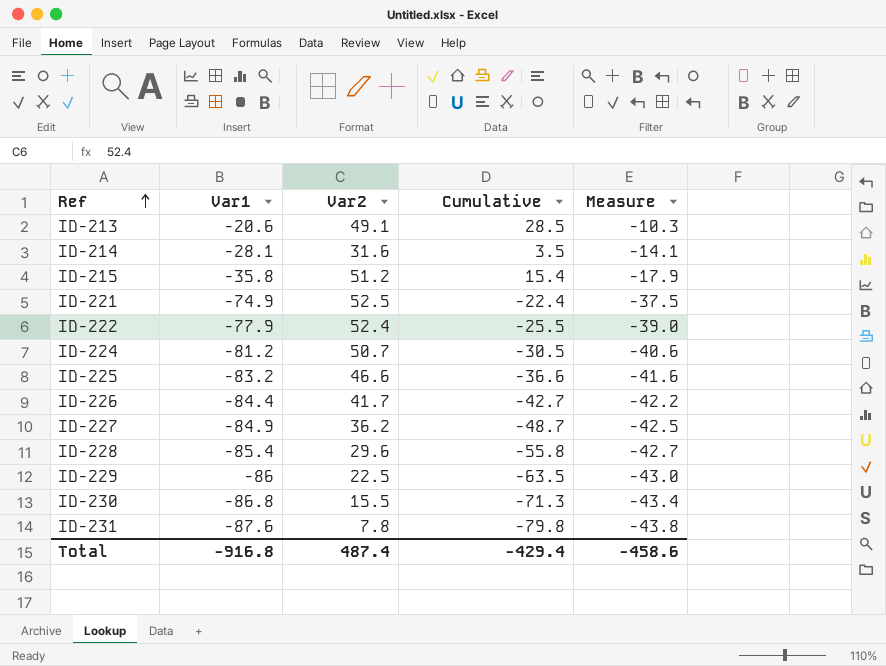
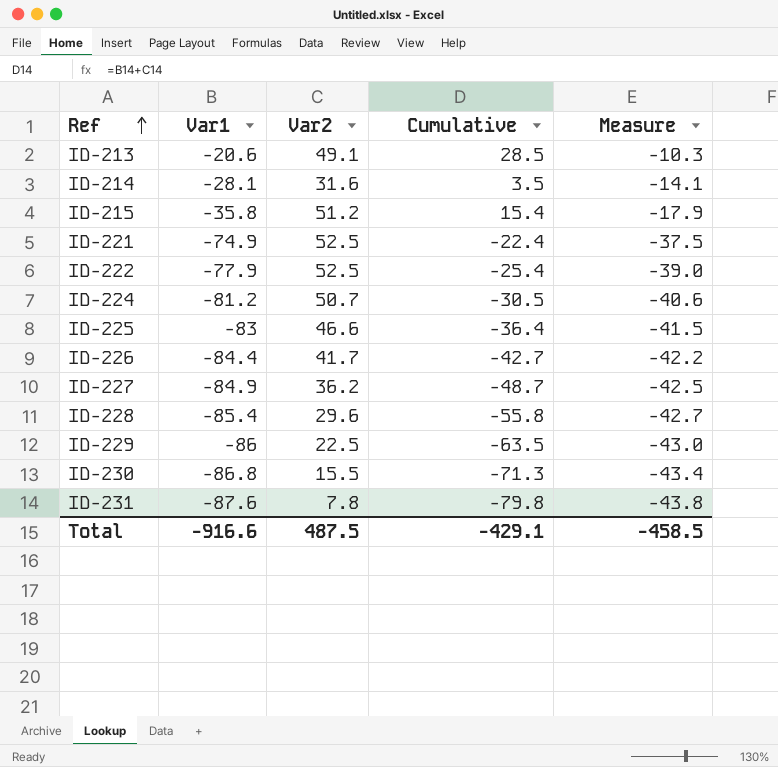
ID-222 | Var2: 52.4 -> 52.5
ID-222 | Cumulative: -25.5 -> -25.4
ID-225 | Var1: -83.2 -> -83
ID-225 | Cumulative: -36.6 -> -36.4
ID-225 | Measure: -41.6 -> -41.5
Total | Var1: -916.8 -> -916.6
Total | Var2: 487.4 -> 487.5
Total | Cumulative: -429.4 -> -429.1
Total | Measure: -458.6 -> -458.5

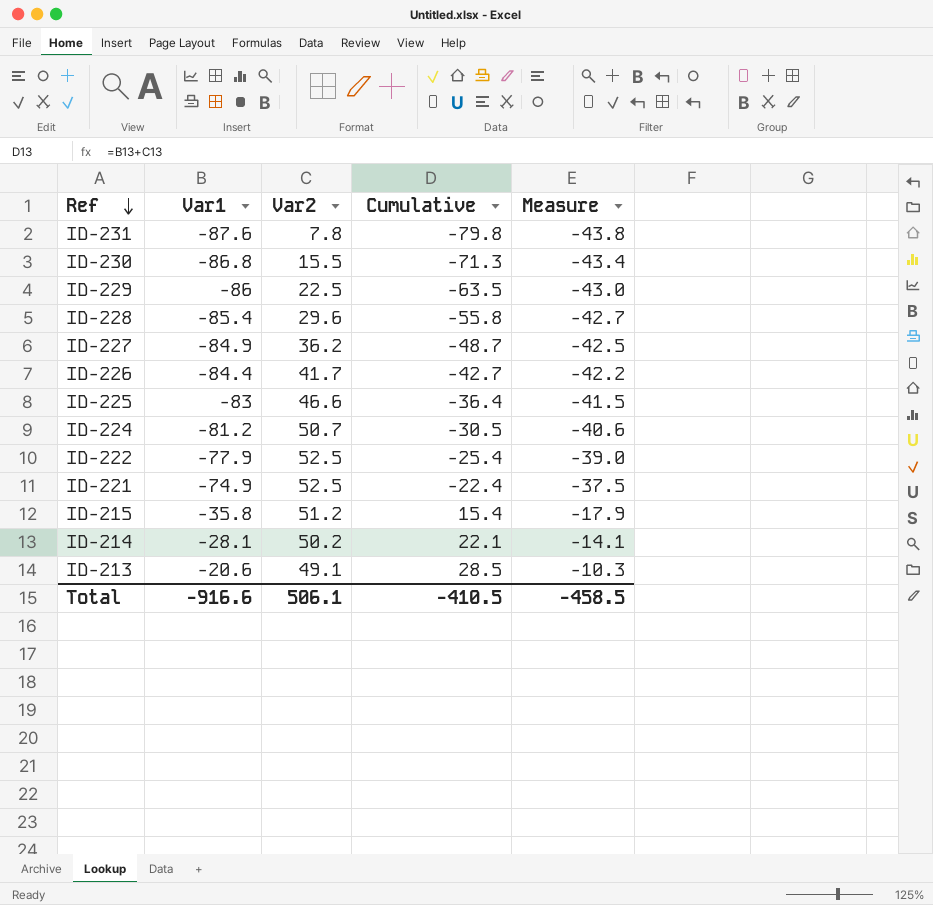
row order: Ref ascending -> Ref descending
ID-214 | Var2: 31.6 -> 50.2
ID-214 | Cumulative: 3.5 -> 22.1
Total | Var2: 487.5 -> 506.1
Total | Cumulative: -429.1 -> -410.5

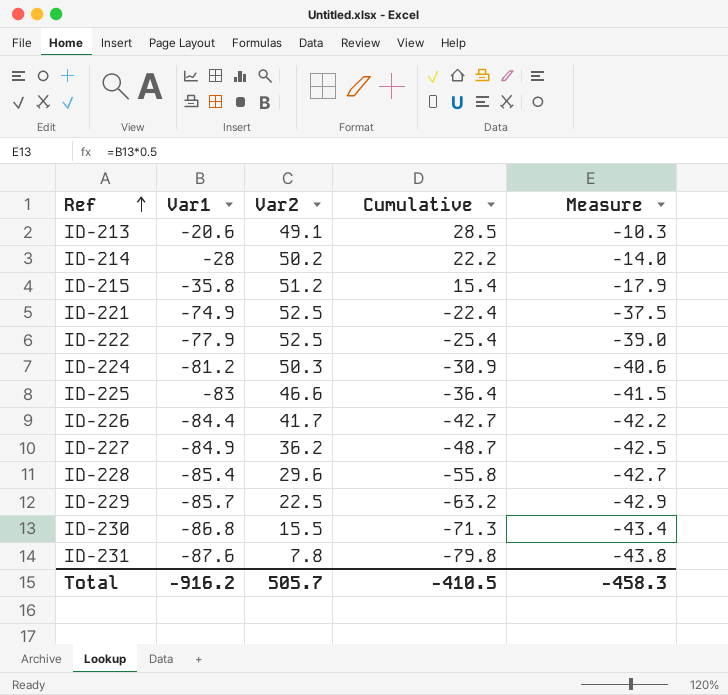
row order: Ref descending -> Ref ascending
ID-214 | Var1: -28.1 -> -28
ID-214 | Cumulative: 22.1 -> 22.2
ID-214 | Measure: -14.1 -> -14.0
ID-224 | Var2: 50.7 -> 50.3
ID-224 | Cumulative: -30.5 -> -30.9
ID-229 | Var1: -86 -> -85.7
ID-229 | Cumulative: -63.5 -> -63.2
ID-229 | Measure: -43.0 -> -42.9
Total | Var1: -916.6 -> -916.2
Total | Var2: 506.1 -> 505.7
Total | Measure: -458.5 -> -458.3

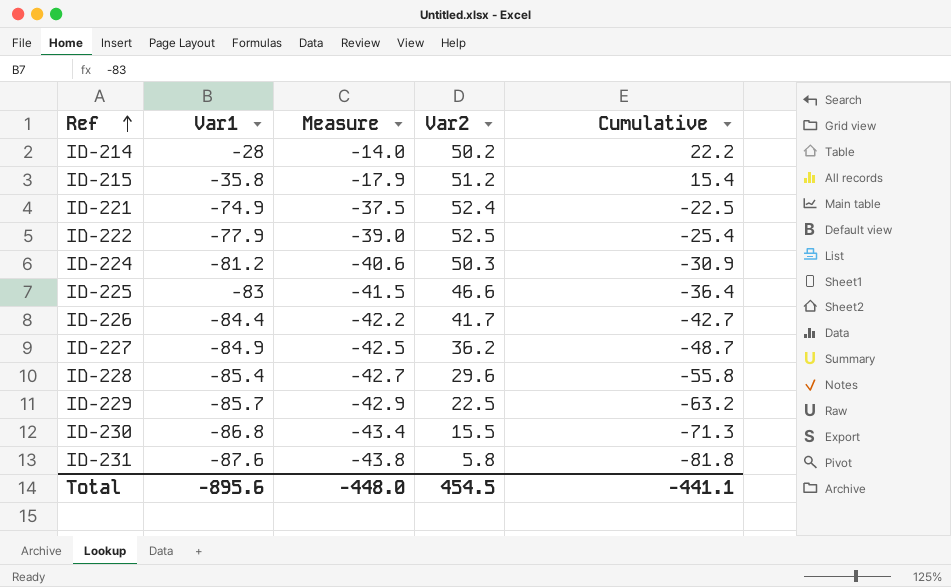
column Measure | position: 5 -> 3
row ID-213: -20.6 | 49.1 | 28.5 | -10.3 -> none
ID-221 | Var2: 52.5 -> 52.4
ID-221 | Cumulative: -22.4 -> -22.5
ID-231 | Var2: 7.8 -> 5.8
ID-231 | Cumulative: -79.8 -> -81.8
Total | Var1: -916.2 -> -895.6
Total | Measure: -458.3 -> -448.0
Total | Var2: 505.7 -> 454.5
Total | Cumulative: -410.5 -> -441.1

